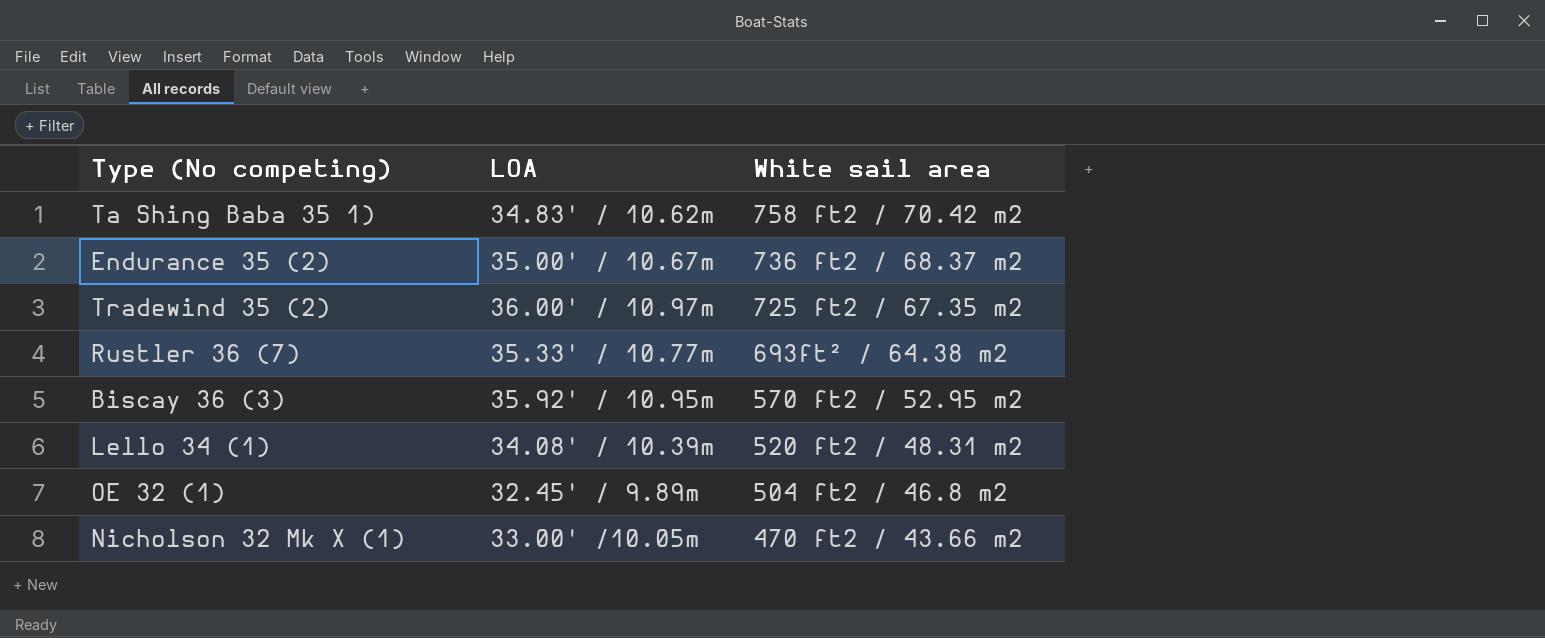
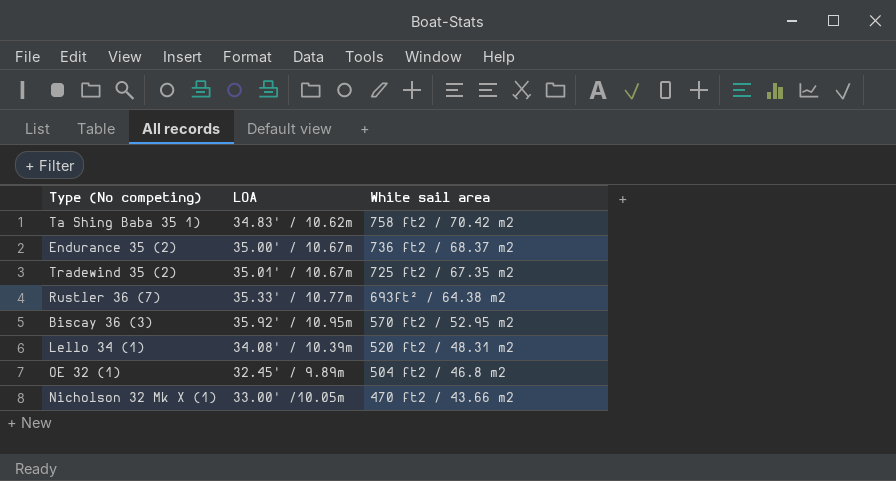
Tradewind 35 (2) | LOA: 36.00' / 10.97m -> 35.01' / 10.67m

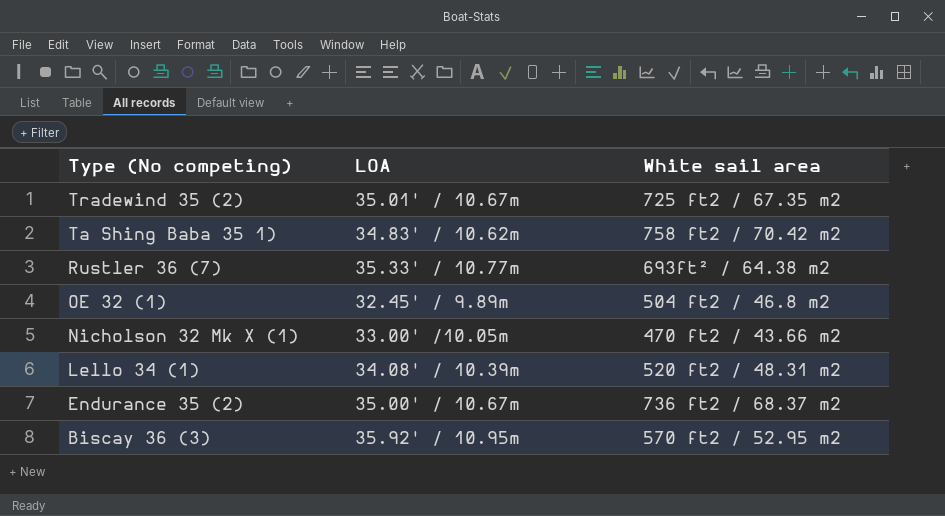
row order: White sail area descending -> Type (No competing) descending

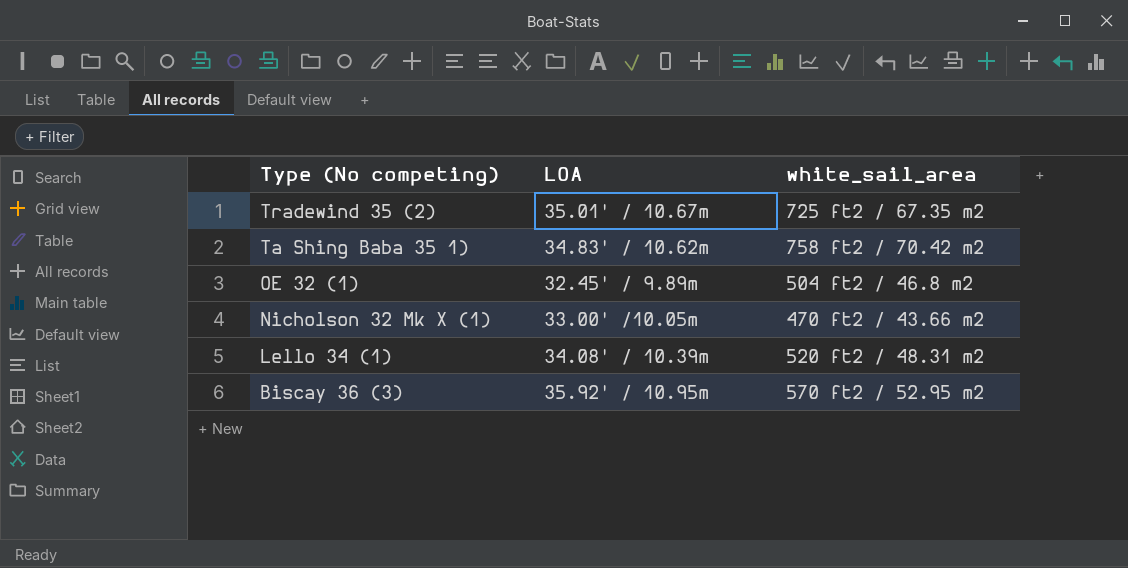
column name: White sail area -> white_sail_area
row Rustler 36 (7): 35.33' / 10.77m | 693ft² / 64.38 m2 -> none
row Endurance 35 (2): 35.00' / 10.67m | 736 ft2 / 68.37 m2 -> none

